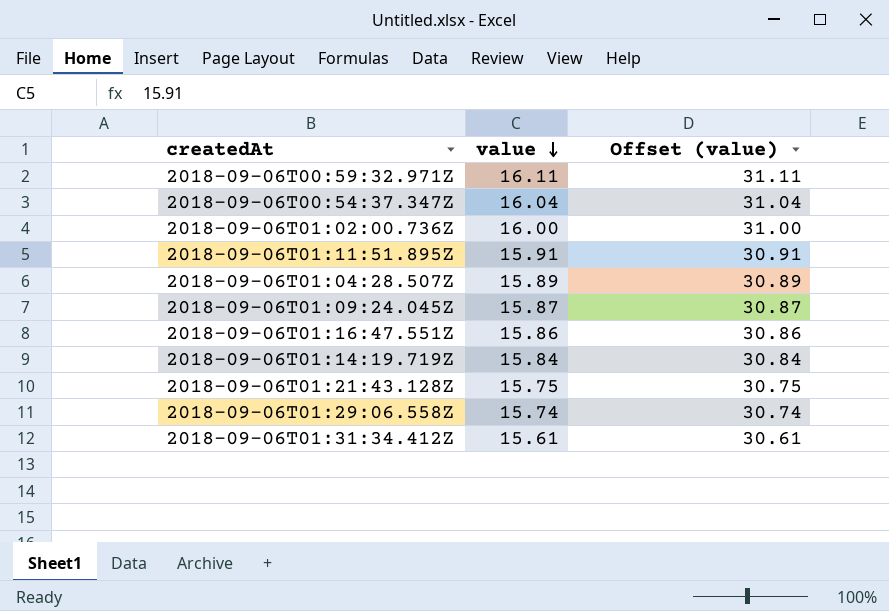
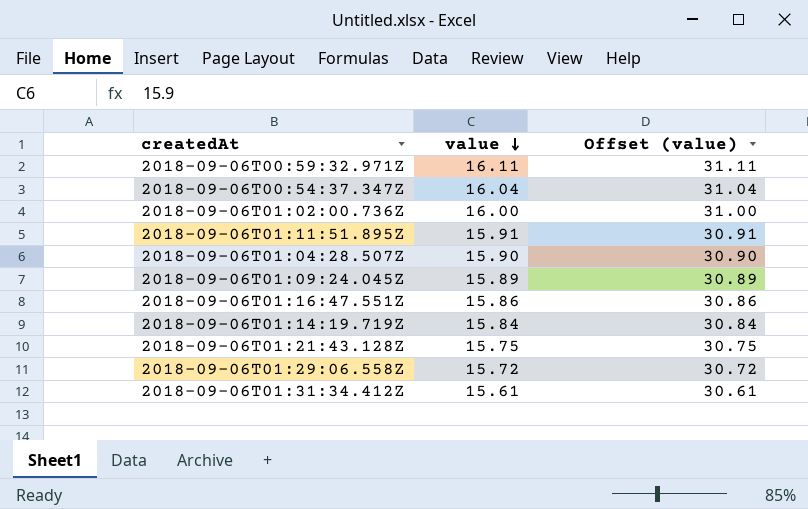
2018-09-06T01:04:28.507Z | value: 15.89 -> 15.90
2018-09-06T01:04:28.507Z | Offset (value): 30.89 -> 30.90
2018-09-06T01:09:24.045Z | value: 15.87 -> 15.89
2018-09-06T01:09:24.045Z | Offset (value): 30.87 -> 30.89
2018-09-06T01:29:06.558Z | value: 15.74 -> 15.72
2018-09-06T01:29:06.558Z | Offset (value): 30.74 -> 30.72

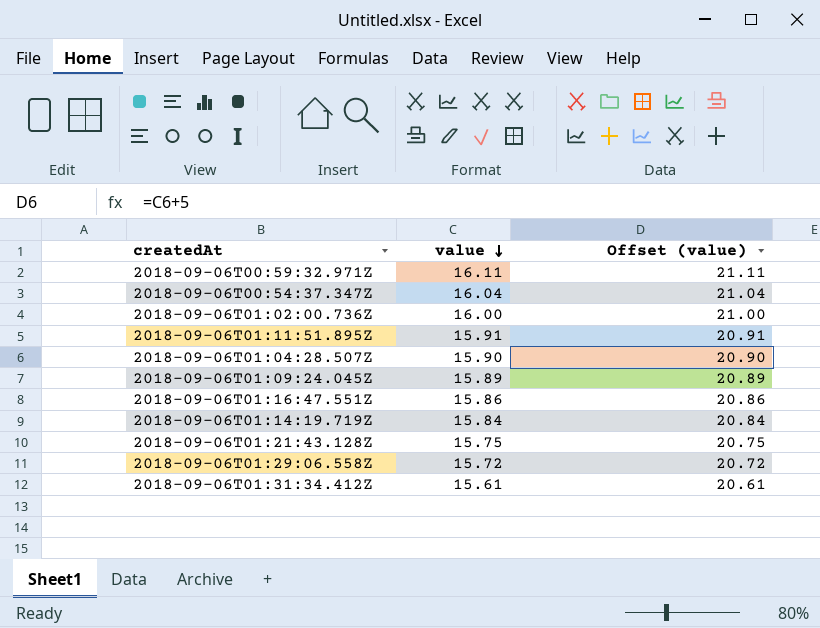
column Offset (value) | formula: [value] + 15 -> [value] + 5

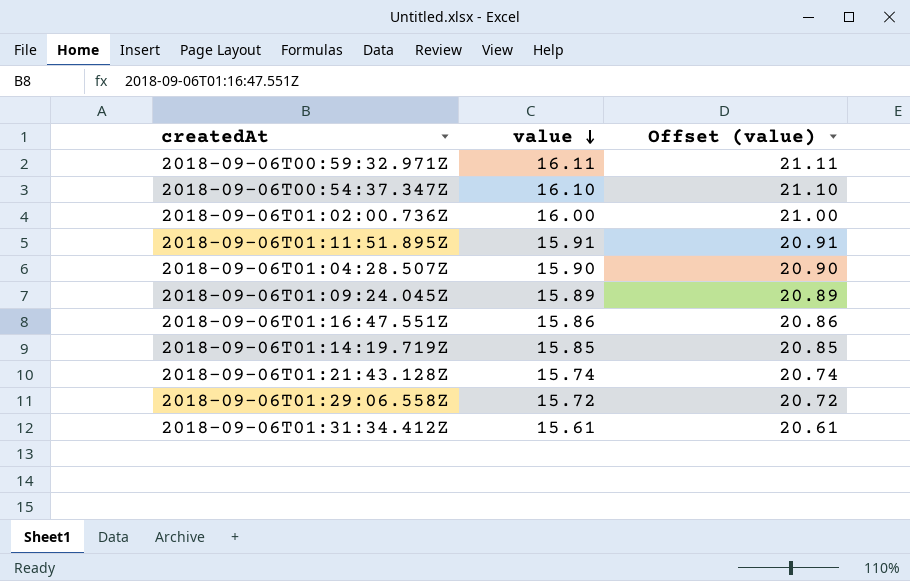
2018-09-06T00:54:37.347Z | value: 16.04 -> 16.10
2018-09-06T00:54:37.347Z | Offset (value): 21.04 -> 21.10
2018-09-06T01:14:19.719Z | value: 15.84 -> 15.85
2018-09-06T01:14:19.719Z | Offset (value): 20.84 -> 20.85
2018-09-06T01:21:43.128Z | value: 15.75 -> 15.74
2018-09-06T01:21:43.128Z | Offset (value): 20.75 -> 20.74

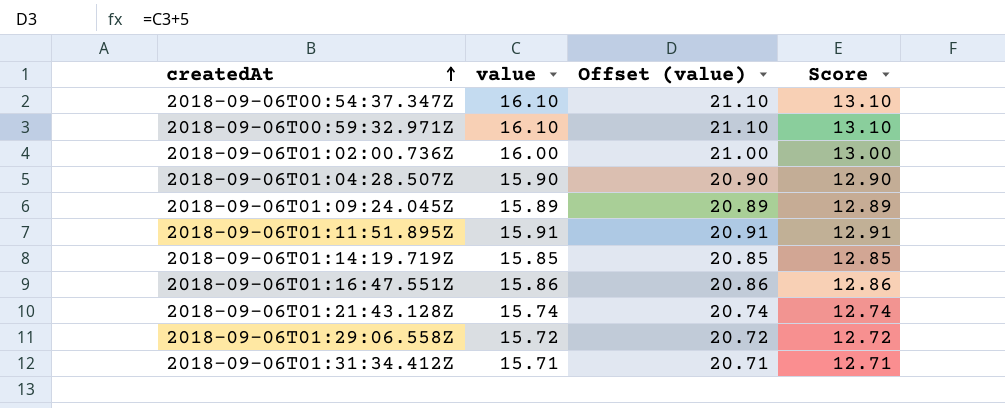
row order: value descending -> createdAt ascending
column Score | formula: none -> [value] - 3
2018-09-06T00:59:32.971Z | value: 16.11 -> 16.10
2018-09-06T00:59:32.971Z | Offset (value): 21.11 -> 21.10
2018-09-06T01:31:34.412Z | value: 15.61 -> 15.71
2018-09-06T01:31:34.412Z | Offset (value): 20.61 -> 20.71

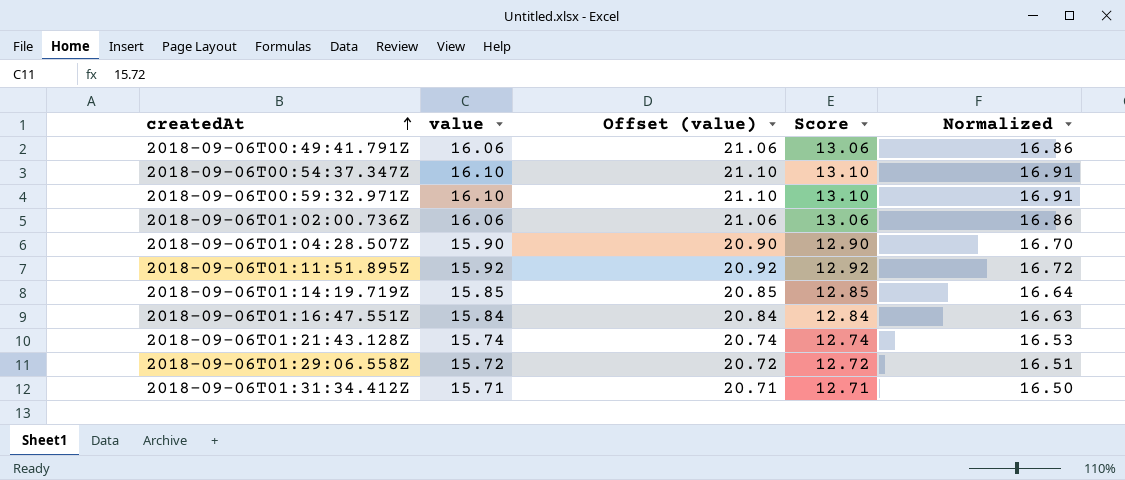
column Normalized | formula: none -> [value] * 1.05
row 2018-09-06T01:09:24.045Z: 15.89 | 20.89 | 12.89 -> none
row 2018-09-06T00:49:41.791Z: none -> 16.06 | 21.06 | 13.06 | 16.86
2018-09-06T01:02:00.736Z | value: 16.00 -> 16.06
2018-09-06T01:02:00.736Z | Offset (value): 21.00 -> 21.06
2018-09-06T01:02:00.736Z | Score: 13.00 -> 13.06
2018-09-06T01:11:51.895Z | value: 15.91 -> 15.92
2018-09-06T01:11:51.895Z | Offset (value): 20.91 -> 20.92
2018-09-06T01:11:51.895Z | Score: 12.91 -> 12.92
2018-09-06T01:16:47.551Z | value: 15.86 -> 15.84
2018-09-06T01:16:47.551Z | Offset (value): 20.86 -> 20.84
2018-09-06T01:16:47.551Z | Score: 12.86 -> 12.84

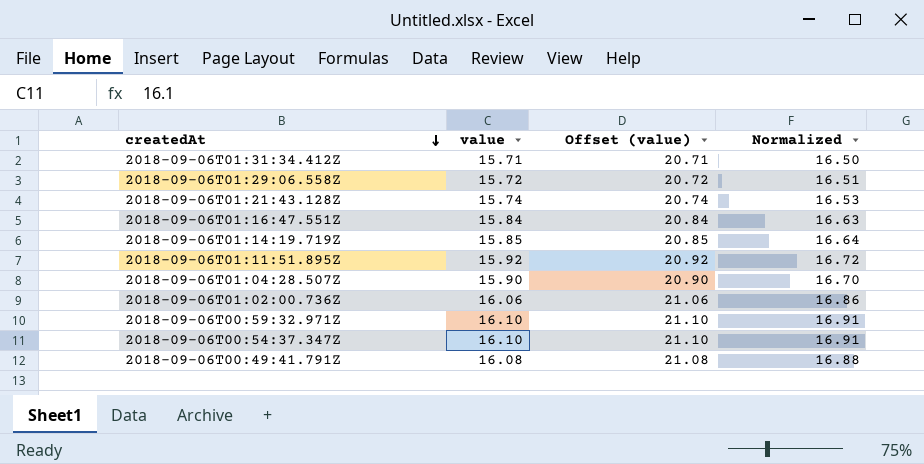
row order: createdAt ascending -> createdAt descending
column Score | formula: [value] - 3 -> none
2018-09-06T00:49:41.791Z | value: 16.06 -> 16.08
2018-09-06T00:49:41.791Z | Offset (value): 21.06 -> 21.08
2018-09-06T00:49:41.791Z | Normalized: 16.86 -> 16.88

